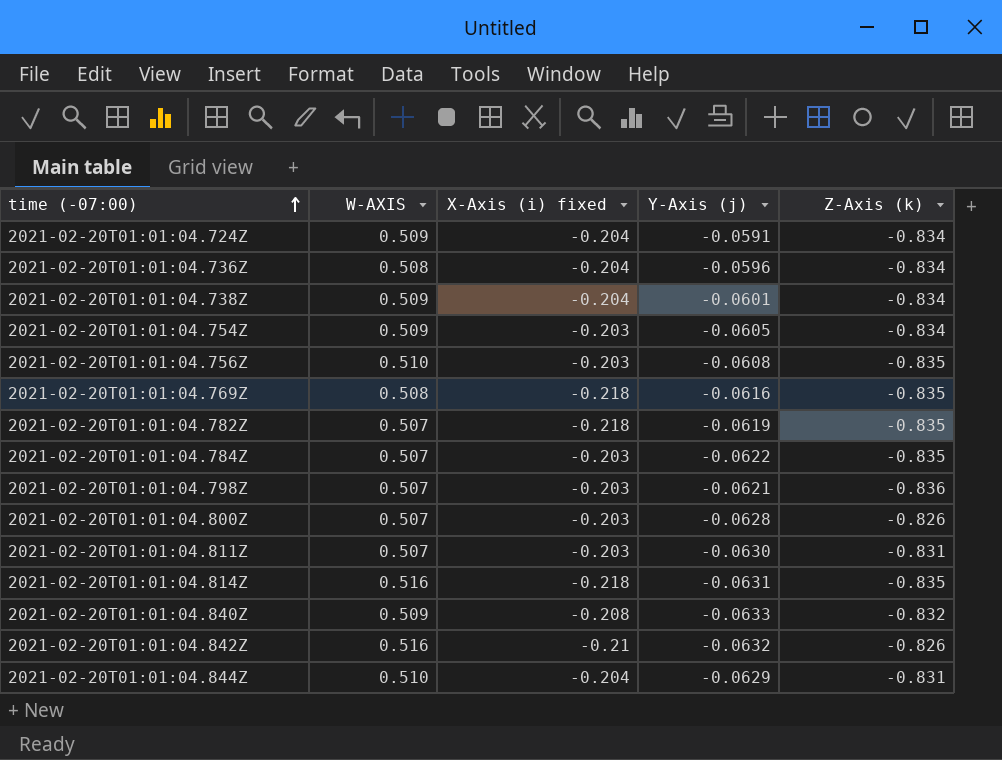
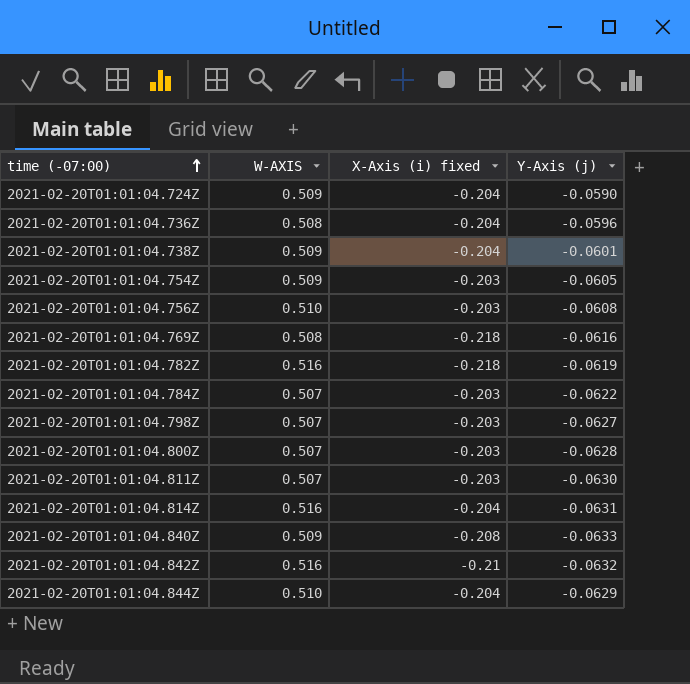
column Z-Axis (k) | position: 5 -> none
2021-02-20T01:01:04.724Z | Y-Axis (j): -0.0591 -> -0.0590
2021-02-20T01:01:04.782Z | W-AXIS: 0.507 -> 0.516
2021-02-20T01:01:04.798Z | Y-Axis (j): -0.0621 -> -0.0627
2021-02-20T01:01:04.814Z | X-Axis (i) fixed: -0.218 -> -0.204

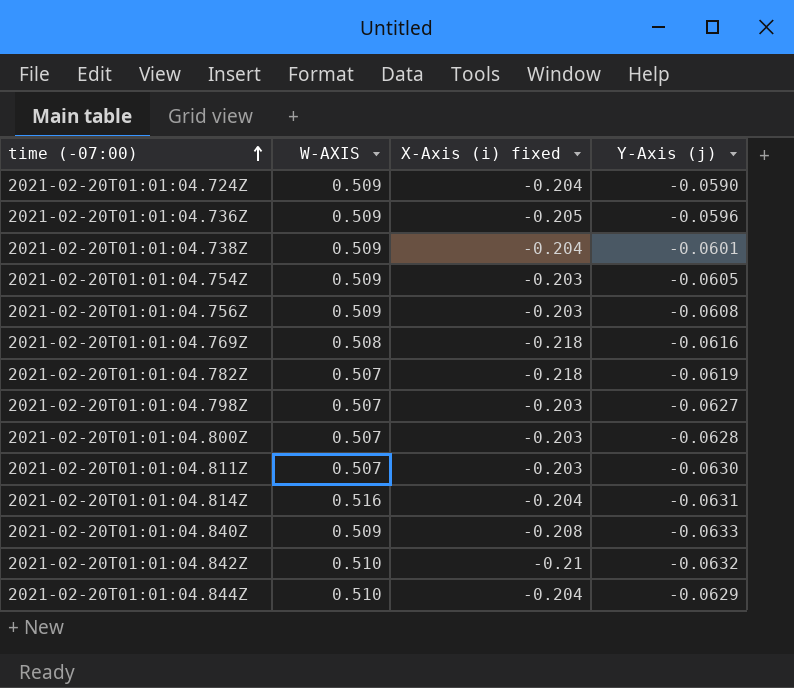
row 2021-02-20T01:01:04.784Z: 0.507 | -0.203 | -0.0622 -> none
2021-02-20T01:01:04.736Z | W-AXIS: 0.508 -> 0.509
2021-02-20T01:01:04.736Z | X-Axis (i) fixed: -0.204 -> -0.205
2021-02-20T01:01:04.756Z | W-AXIS: 0.510 -> 0.509
2021-02-20T01:01:04.782Z | W-AXIS: 0.516 -> 0.507
2021-02-20T01:01:04.842Z | W-AXIS: 0.516 -> 0.510

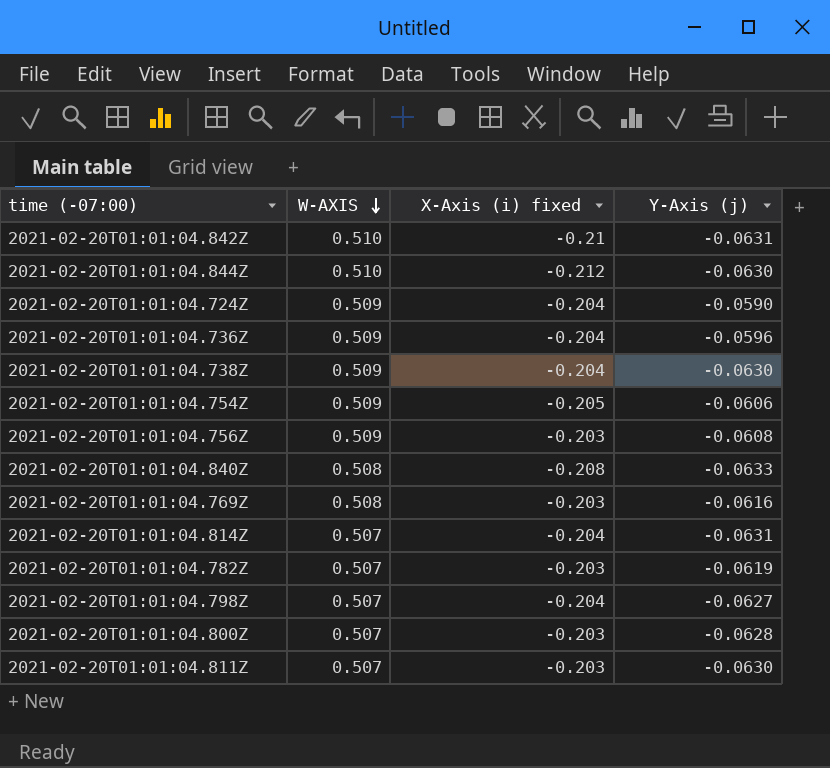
row order: time (-07:00) ascending -> W-AXIS descending
2021-02-20T01:01:04.842Z | Y-Axis (j): -0.0632 -> -0.0631
2021-02-20T01:01:04.844Z | X-Axis (i) fixed: -0.204 -> -0.212
2021-02-20T01:01:04.844Z | Y-Axis (j): -0.0629 -> -0.0630
2021-02-20T01:01:04.736Z | X-Axis (i) fixed: -0.205 -> -0.204
2021-02-20T01:01:04.738Z | Y-Axis (j): -0.0601 -> -0.0630
2021-02-20T01:01:04.754Z | X-Axis (i) fixed: -0.203 -> -0.205
2021-02-20T01:01:04.754Z | Y-Axis (j): -0.0605 -> -0.0606
2021-02-20T01:01:04.840Z | W-AXIS: 0.509 -> 0.508
2021-02-20T01:01:04.769Z | X-Axis (i) fixed: -0.218 -> -0.203
2021-02-20T01:01:04.814Z | W-AXIS: 0.516 -> 0.507
2021-02-20T01:01:04.782Z | X-Axis (i) fixed: -0.218 -> -0.203
2021-02-20T01:01:04.798Z | X-Axis (i) fixed: -0.203 -> -0.204

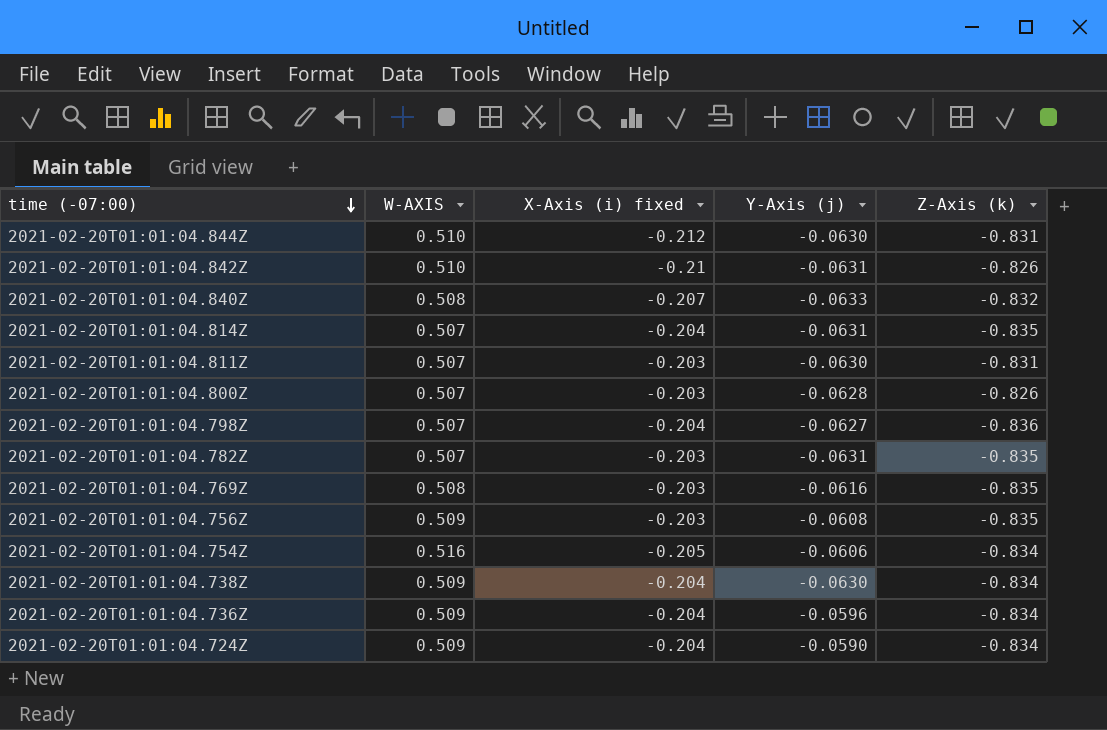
row order: W-AXIS descending -> time (-07:00) descending
column Z-Axis (k) | position: none -> 5
2021-02-20T01:01:04.840Z | X-Axis (i) fixed: -0.208 -> -0.207
2021-02-20T01:01:04.782Z | Y-Axis (j): -0.0619 -> -0.0631
2021-02-20T01:01:04.754Z | W-AXIS: 0.509 -> 0.516

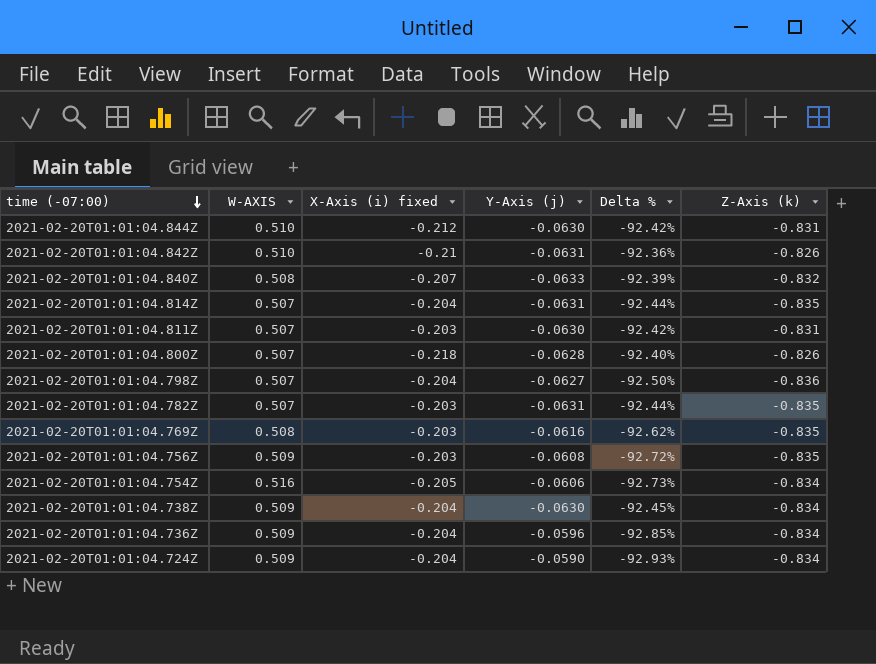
column Delta % | formula: none -> ([Y-Axis (j)] - [Z-Axis (k)]) / [Z-Axis (k)]
2021-02-20T01:01:04.800Z | X-Axis (i) fixed: -0.203 -> -0.218

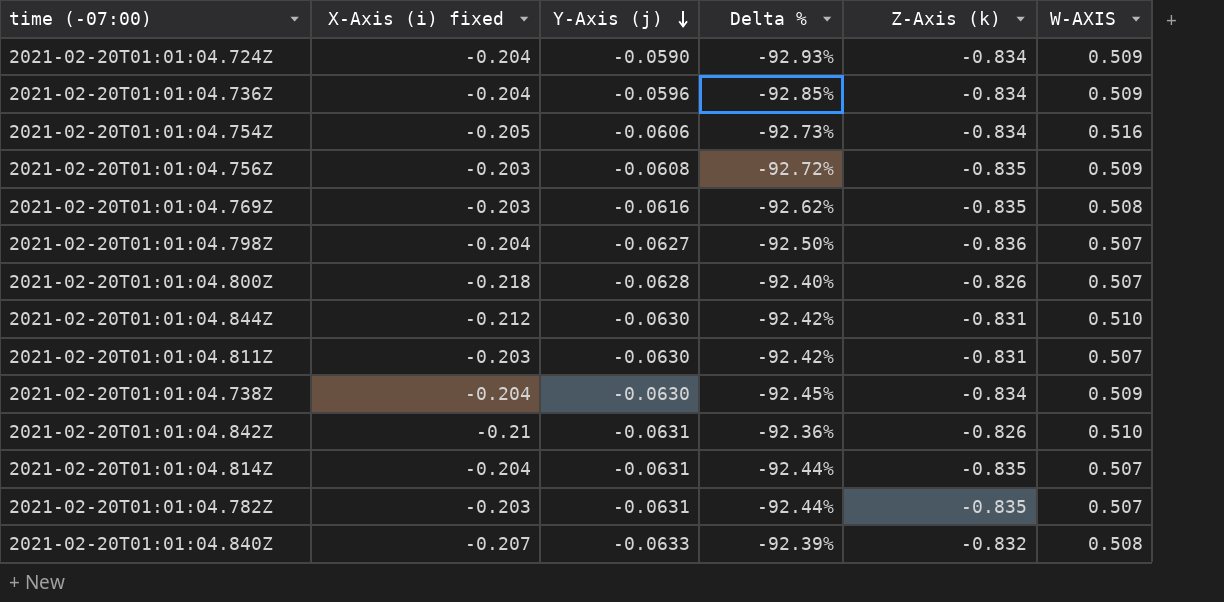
row order: time (-07:00) descending -> Y-Axis (j) descending
column W-AXIS | position: 2 -> 6

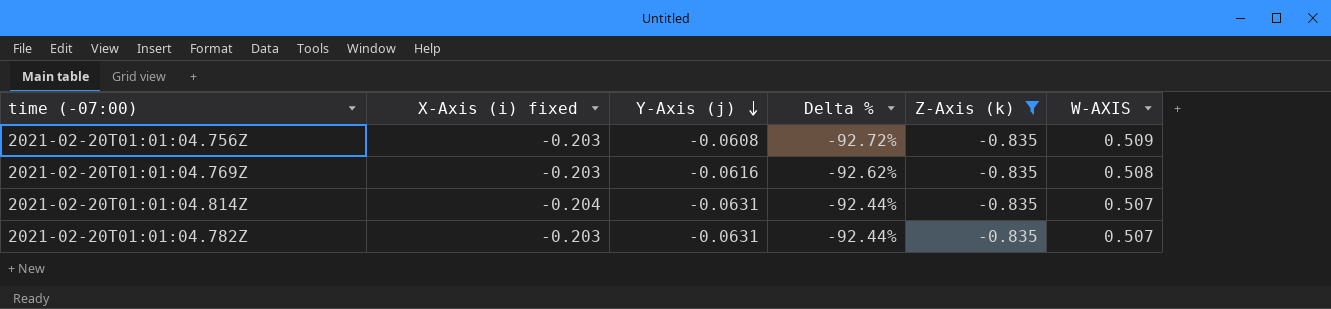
filter: none -> Z-Axis (k) = -0.835

